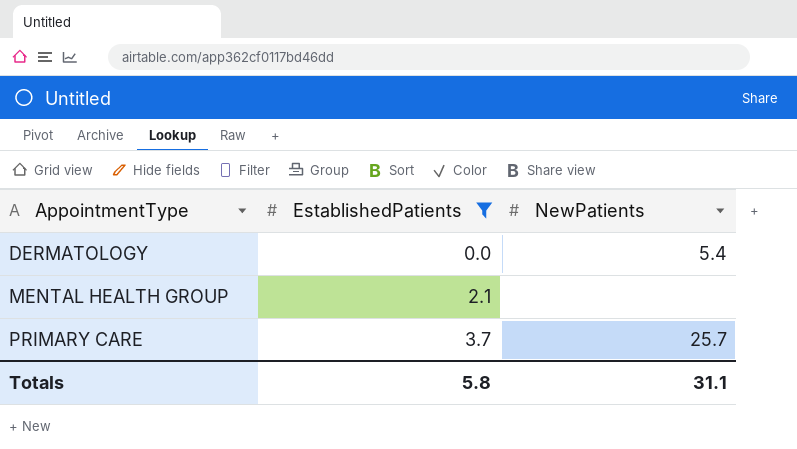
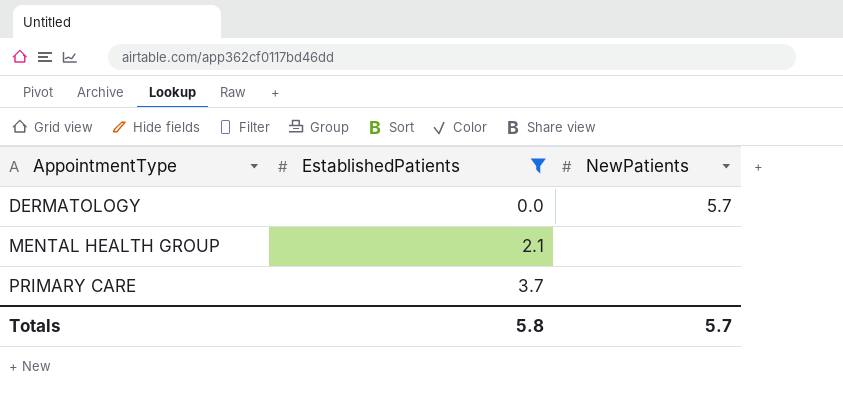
DERMATOLOGY | NewPatients: 5.4 -> 5.7
PRIMARY CARE | NewPatients: 25.7 -> none
Totals | NewPatients: 31.1 -> 5.7

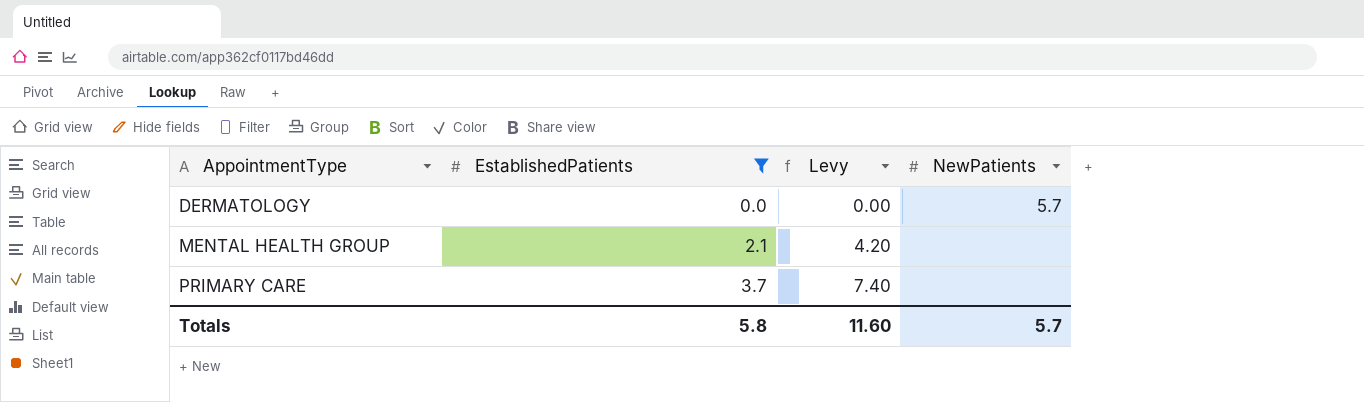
column Levy | formula: none -> [EstablishedPatients] * 2

